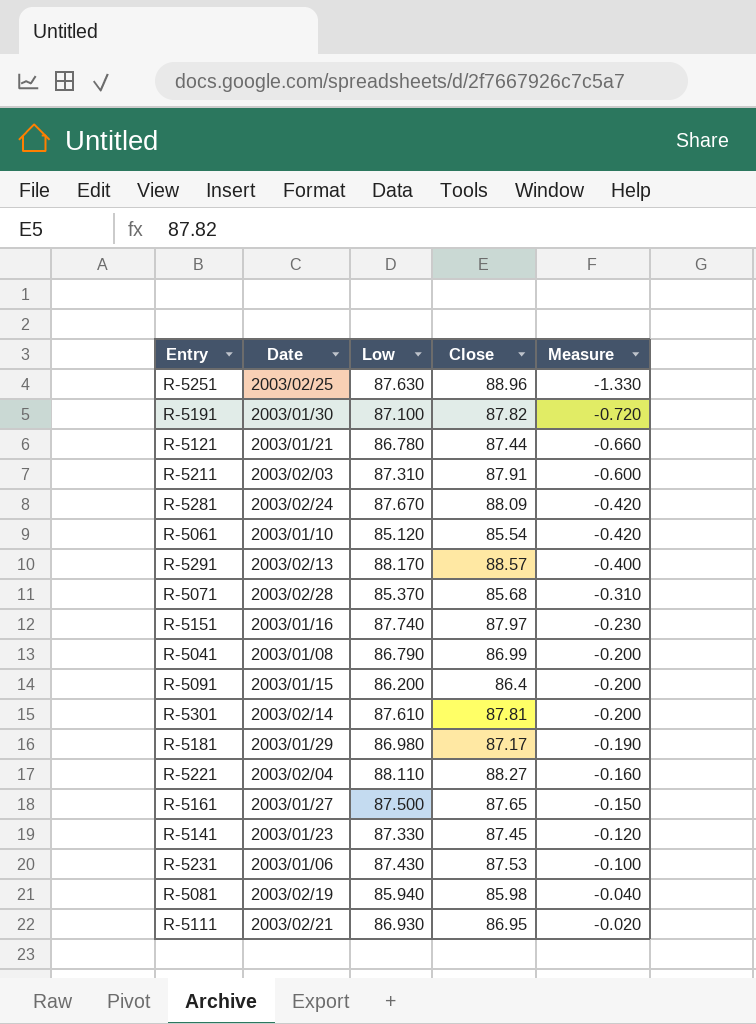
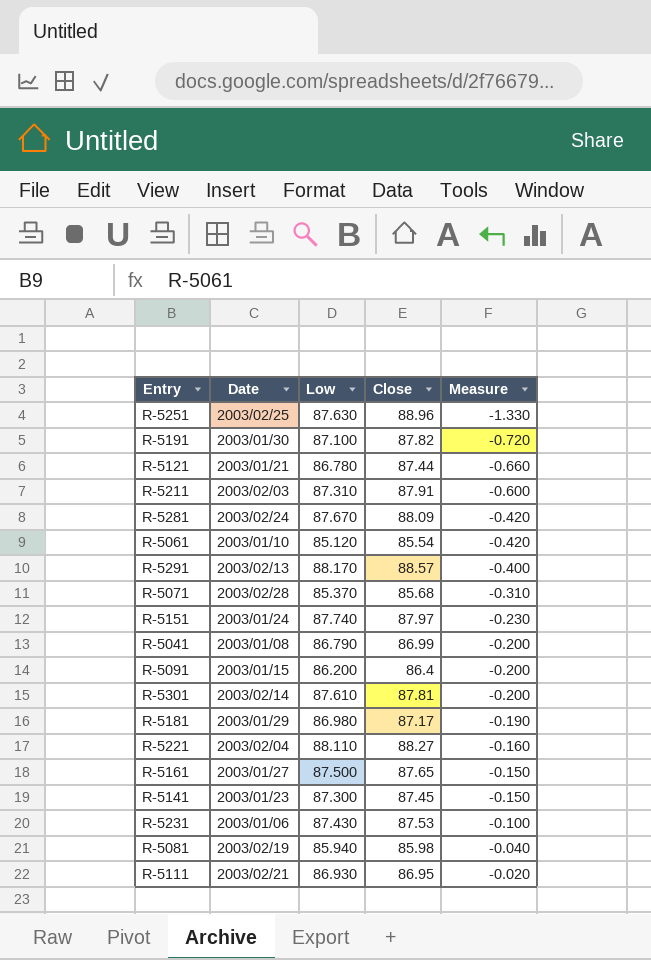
R-5151 | Date: 2003/01/16 -> 2003/01/24
R-5141 | Low: 87.330 -> 87.300
R-5141 | Measure: -0.120 -> -0.150

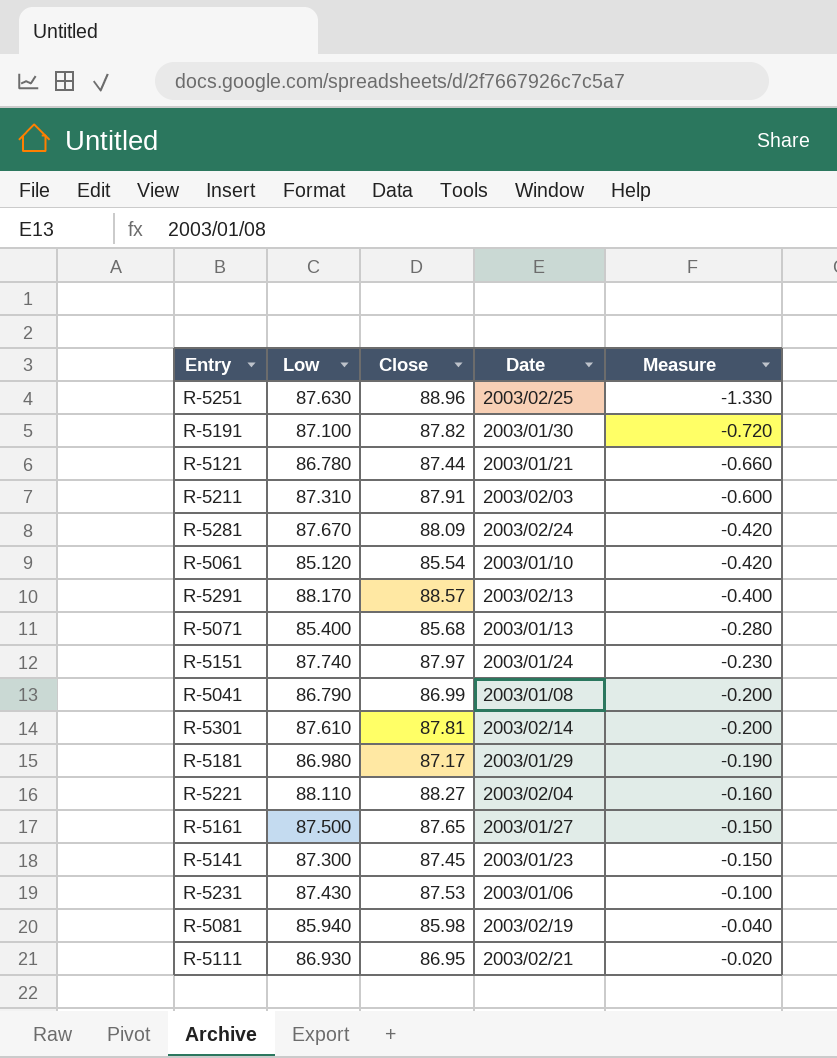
column Date | position: 2 -> 4
row R-5091: 2003/01/15 | 86.200 | 86.4 | -0.200 -> none
R-5071 | Low: 85.370 -> 85.400
R-5071 | Date: 2003/02/28 -> 2003/01/13
R-5071 | Measure: -0.310 -> -0.280

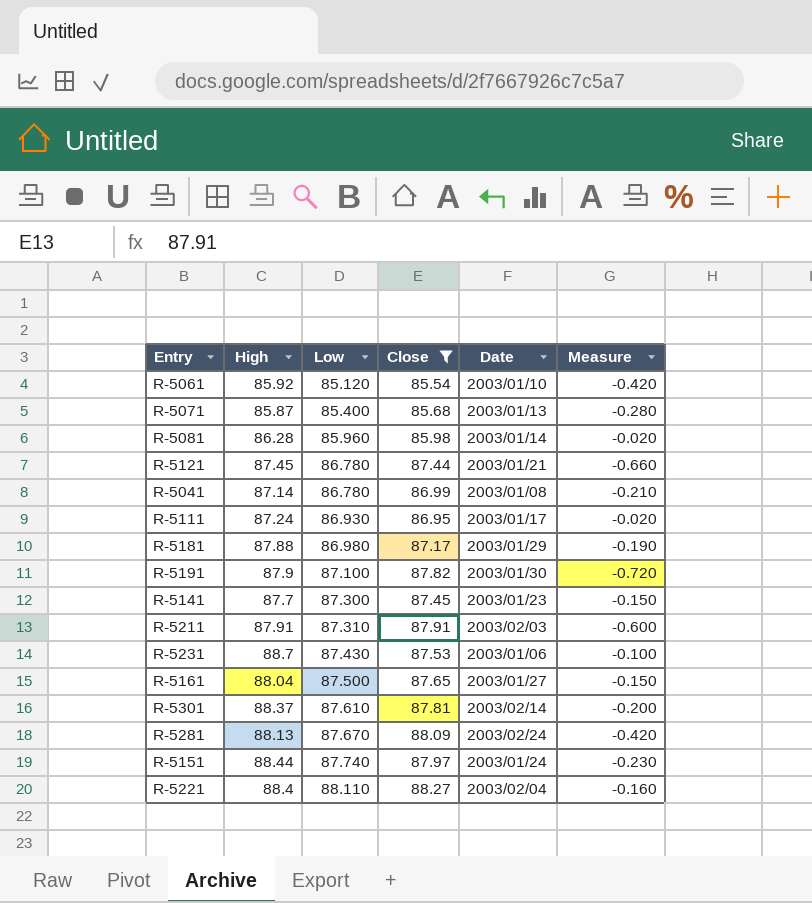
filter: none -> Close <= 88.27
row order: Measure ascending -> Low ascending
column High | position: none -> 2
R-5081 | Low: 85.940 -> 85.960
R-5081 | Date: 2003/02/19 -> 2003/01/14
R-5081 | Measure: -0.040 -> -0.020
R-5041 | Low: 86.790 -> 86.780
R-5041 | Measure: -0.200 -> -0.210
R-5111 | Date: 2003/02/21 -> 2003/01/17

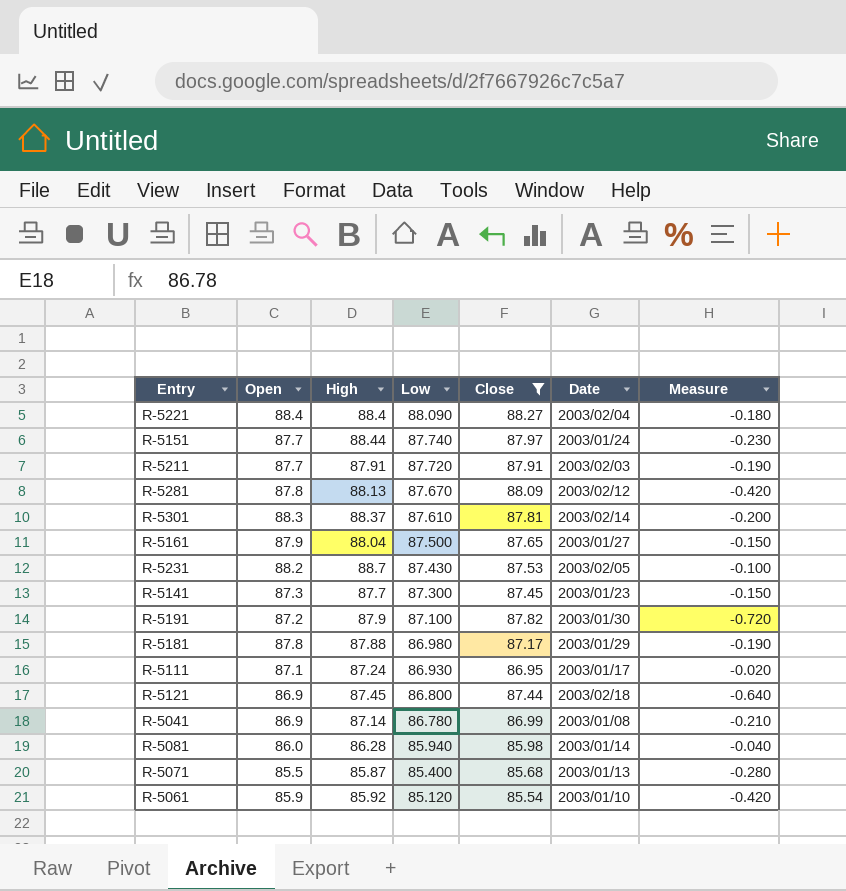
row order: Low ascending -> Low descending
column Open | position: none -> 2
R-5221 | Low: 88.110 -> 88.090
R-5221 | Measure: -0.160 -> -0.180
R-5211 | Low: 87.310 -> 87.720
R-5211 | Measure: -0.600 -> -0.190
R-5281 | Date: 2003/02/24 -> 2003/02/12
R-5231 | Date: 2003/01/06 -> 2003/02/05
R-5121 | Low: 86.780 -> 86.800
R-5121 | Date: 2003/01/21 -> 2003/02/18
R-5121 | Measure: -0.660 -> -0.640
R-5081 | Low: 85.960 -> 85.940
R-5081 | Measure: -0.020 -> -0.040

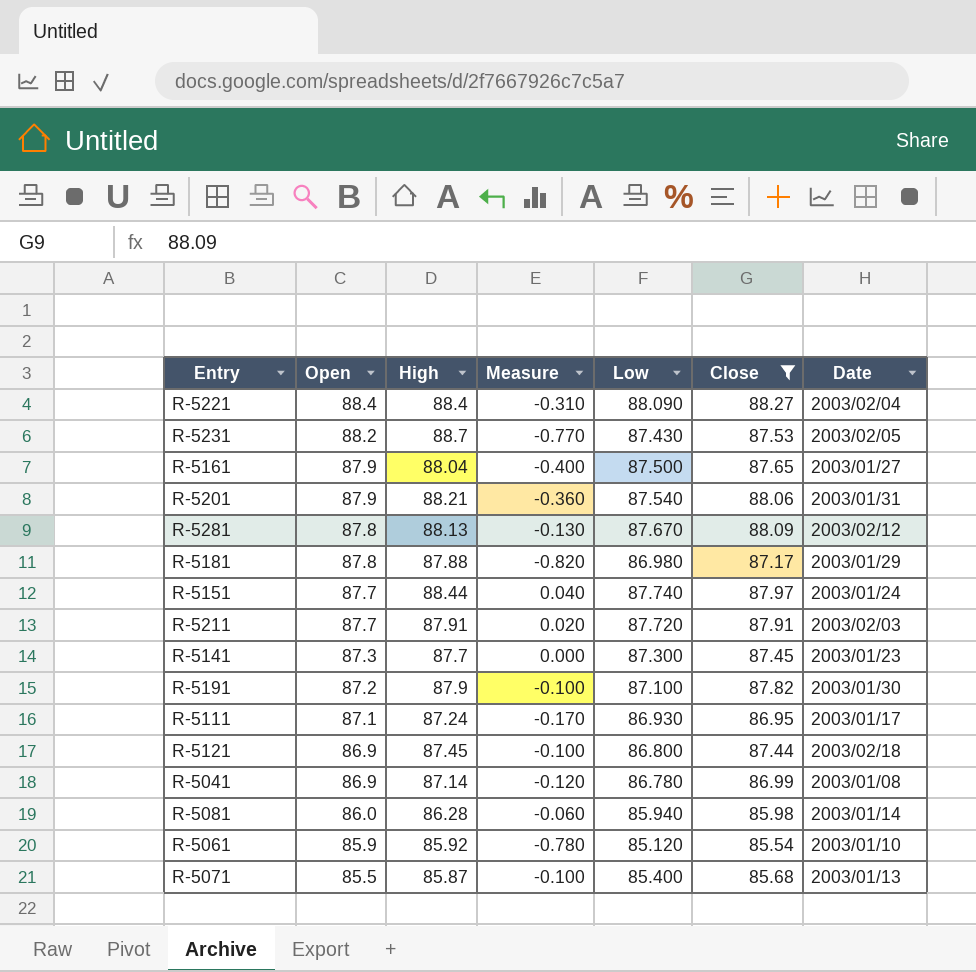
row order: Low descending -> Open descending
column Measure | formula: [Low] - [Close] -> [Low] - [Open]
column Measure | position: 7 -> 4
row R-5301: 88.3 | 88.37 | 87.610 | 87.81 | 2003/02/14 | -0.200 -> none
row R-5201: none -> 87.9 | 88.21 | -0.360 | 87.540 | 88.06 | 2003/01/31

